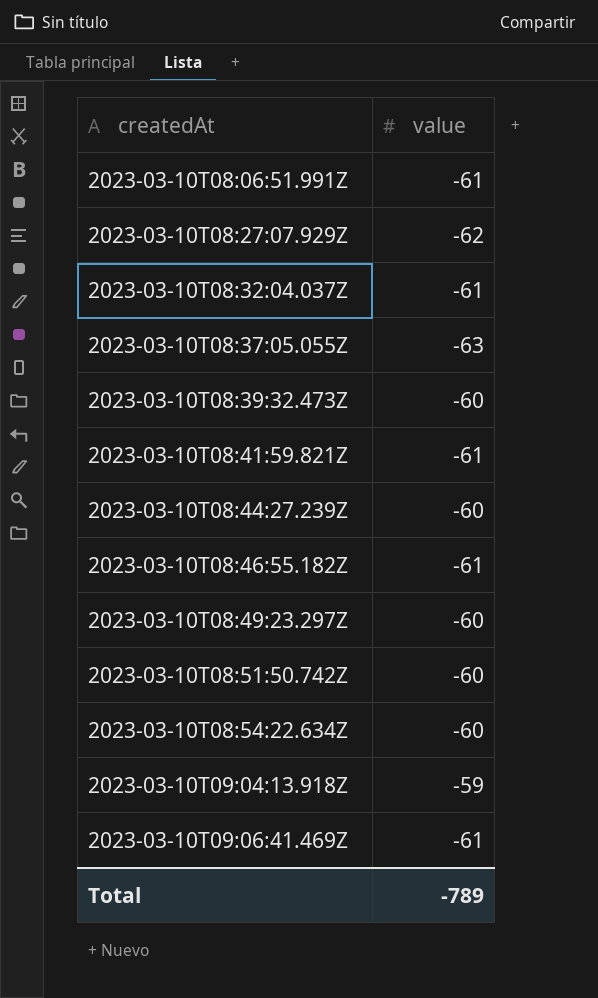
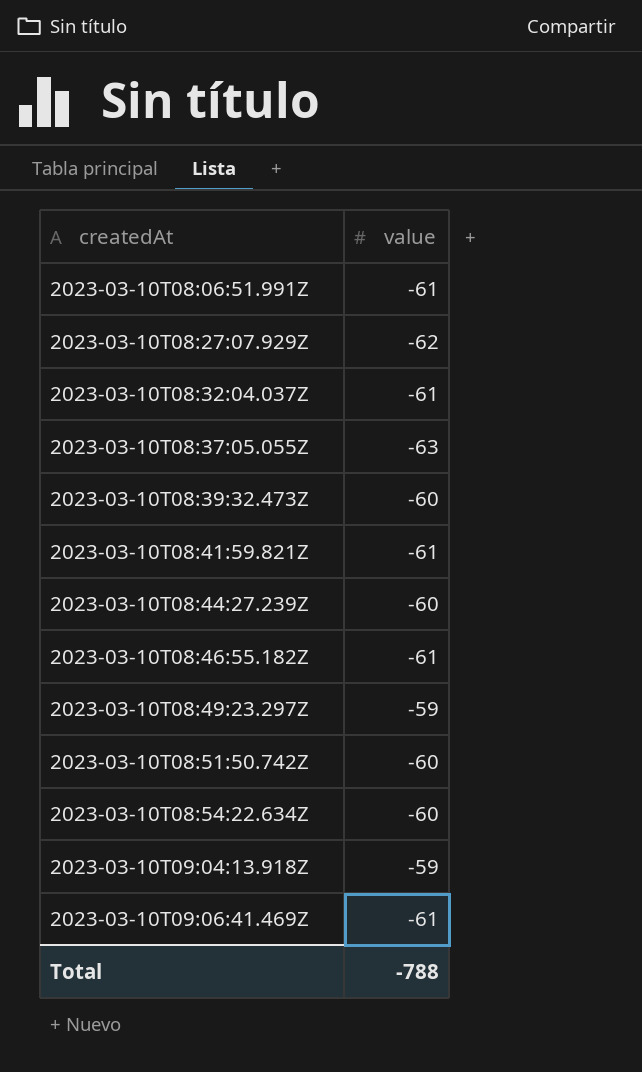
2023-03-10T08:49:23.297Z | value: -60 -> -59
Total | value: -789 -> -788

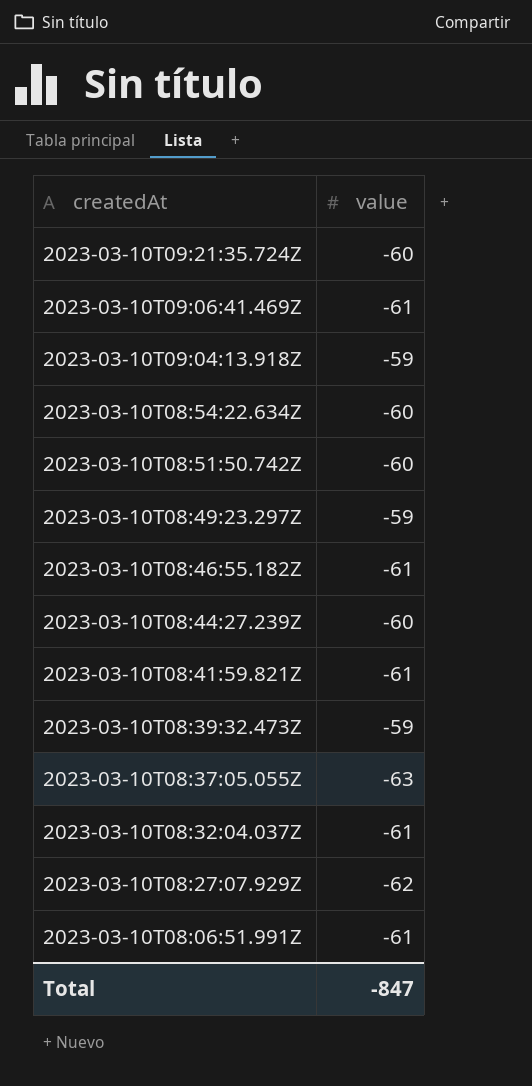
row order: createdAt ascending -> createdAt descending
row 2023-03-10T09:21:35.724Z: none -> -60
2023-03-10T08:39:32.473Z | value: -60 -> -59
Total | value: -788 -> -847

